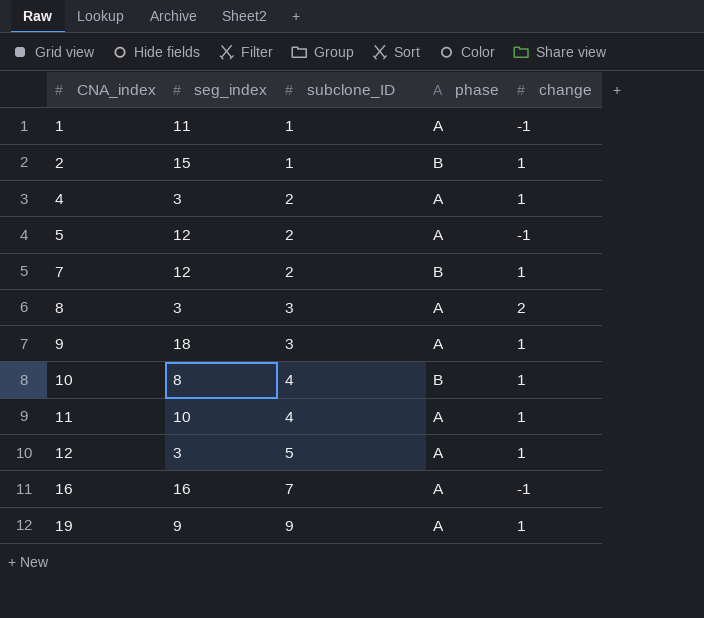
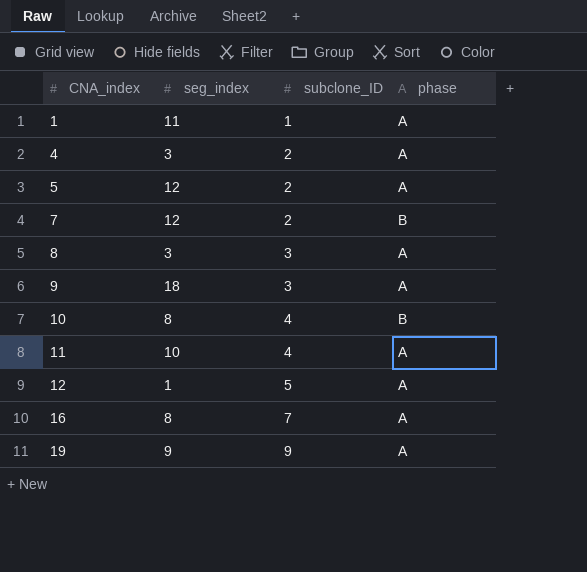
column change | position: 5 -> none
row 2: 15 | 1 | B | 1 -> none
12 | seg_index: 3 -> 1
16 | seg_index: 16 -> 8

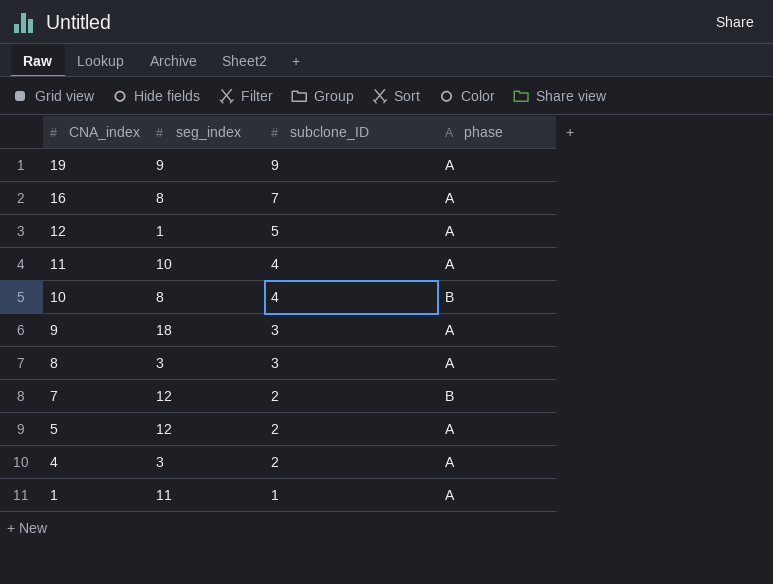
row order: CNA_index ascending -> CNA_index descending

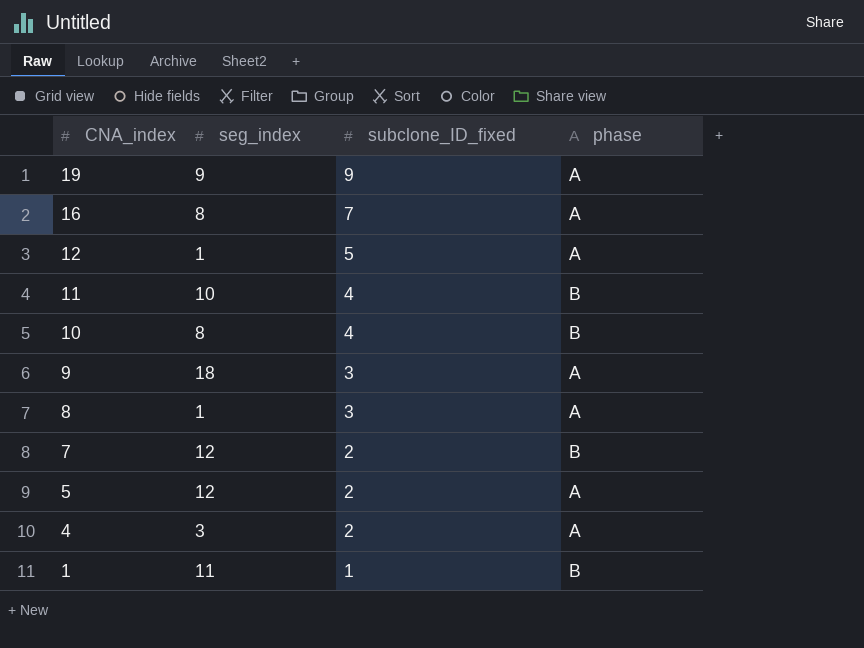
column name: subclone_ID -> subclone_ID_fixed
11 | phase: A -> B
8 | seg_index: 3 -> 1
1 | phase: A -> B

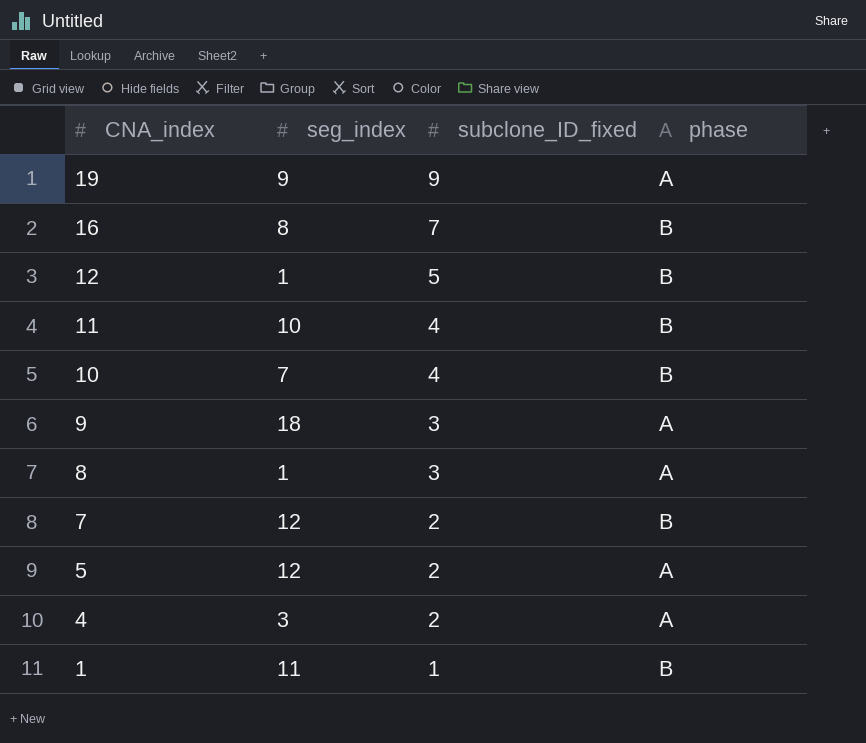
16 | phase: A -> B
12 | phase: A -> B
10 | seg_index: 8 -> 7

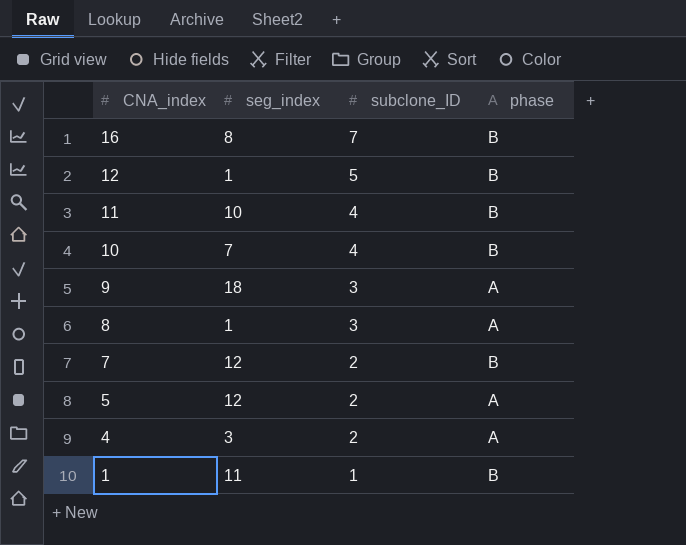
column name: subclone_ID_fixed -> subclone_ID
row 19: 9 | 9 | A -> none

